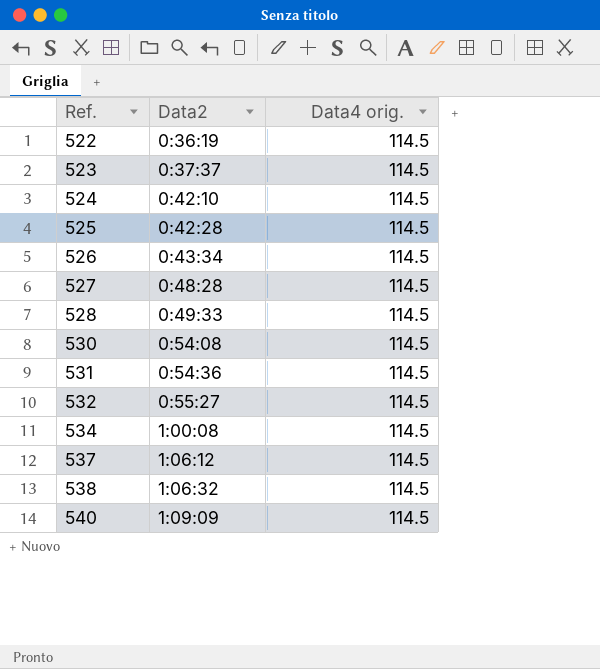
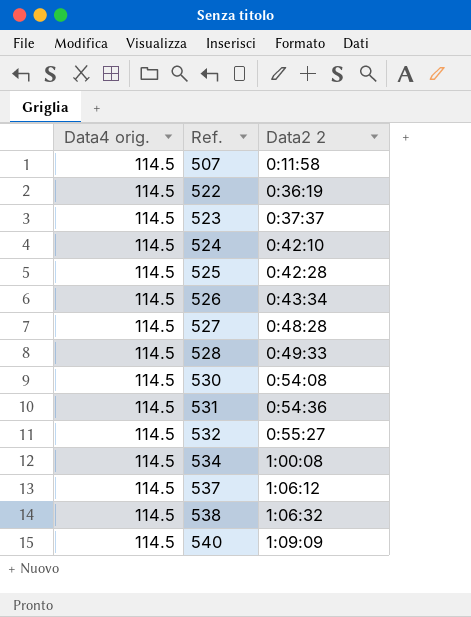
column Data4 orig. | position: 3 -> 1
column name: Data2 -> Data2 2
row 507: none -> 114.5 | 0:11:58

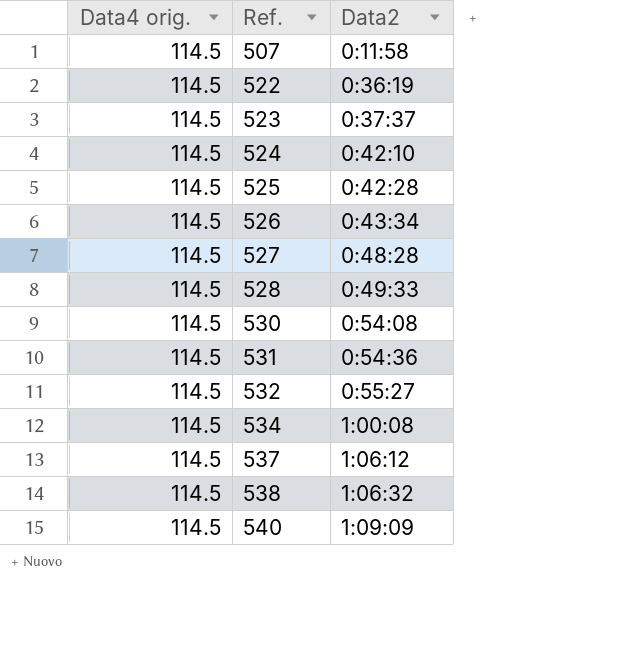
column name: Data2 2 -> Data2

